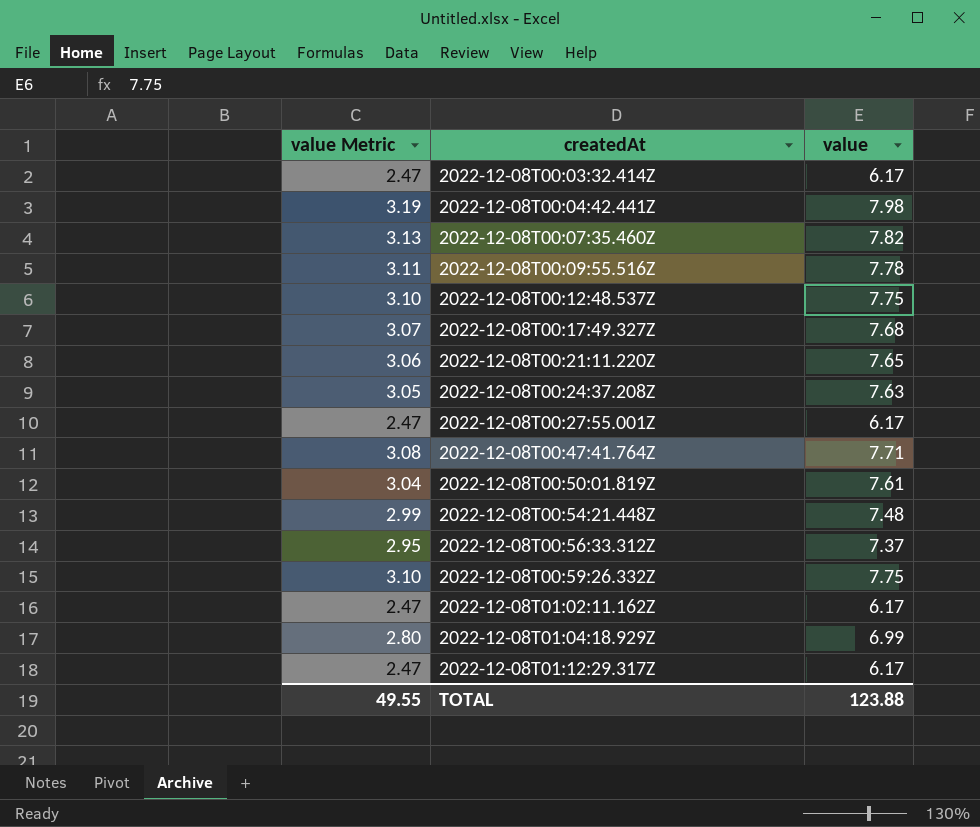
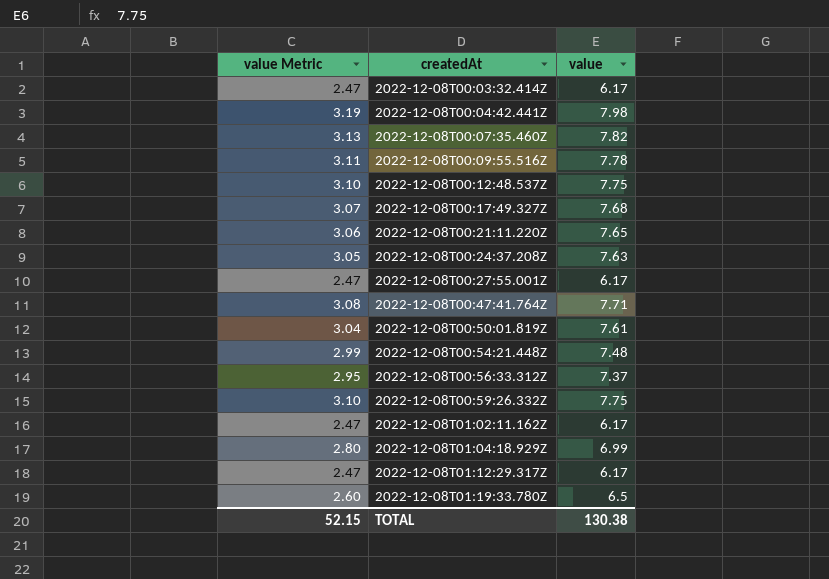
row 2022-12-08T01:19:33.780Z: none -> 2.60 | 6.5
TOTAL | value Metric: 49.55 -> 52.15
TOTAL | value: 123.88 -> 130.38

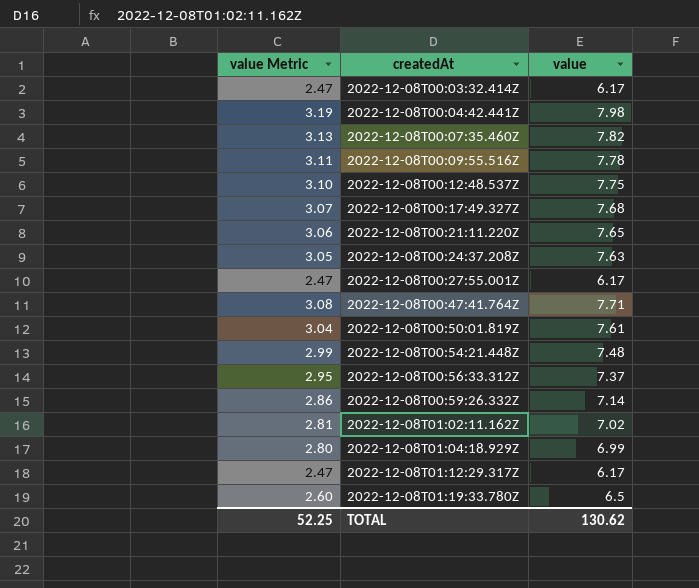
2022-12-08T00:59:26.332Z | value Metric: 3.10 -> 2.86
2022-12-08T00:59:26.332Z | value: 7.75 -> 7.14
2022-12-08T01:02:11.162Z | value Metric: 2.47 -> 2.81
2022-12-08T01:02:11.162Z | value: 6.17 -> 7.02
TOTAL | value Metric: 52.15 -> 52.25
TOTAL | value: 130.38 -> 130.62

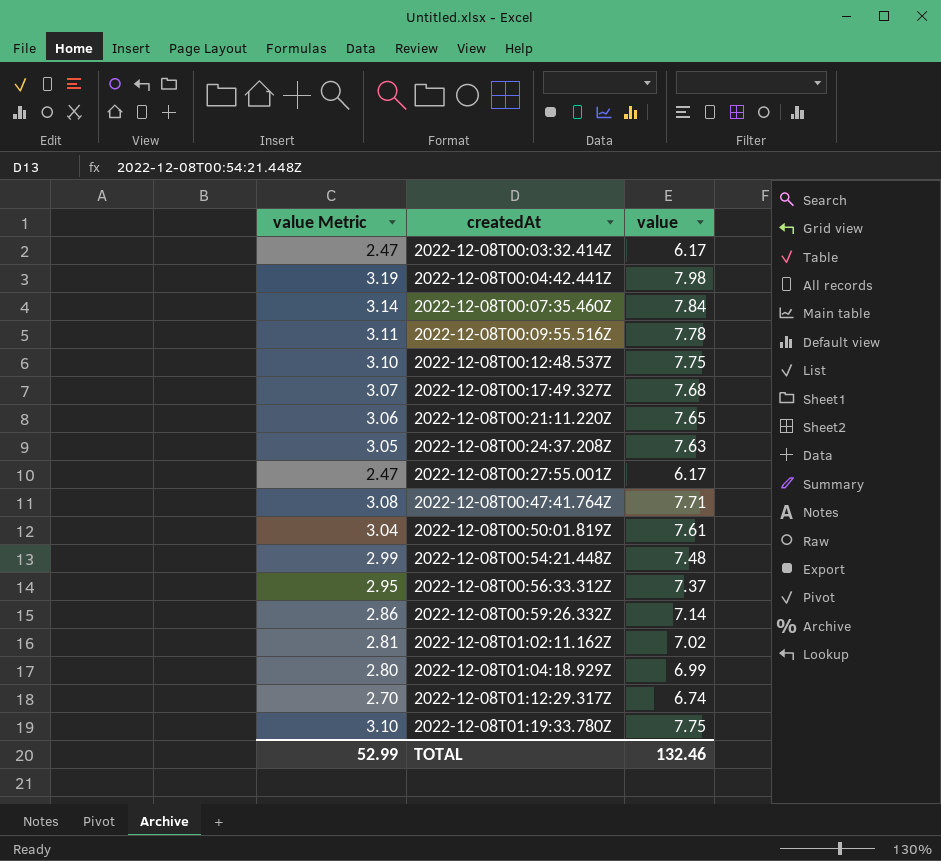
2022-12-08T00:07:35.460Z | value Metric: 3.13 -> 3.14
2022-12-08T00:07:35.460Z | value: 7.82 -> 7.84
2022-12-08T01:12:29.317Z | value Metric: 2.47 -> 2.70
2022-12-08T01:12:29.317Z | value: 6.17 -> 6.74
2022-12-08T01:19:33.780Z | value Metric: 2.60 -> 3.10
2022-12-08T01:19:33.780Z | value: 6.5 -> 7.75
TOTAL | value Metric: 52.25 -> 52.99
TOTAL | value: 130.62 -> 132.46

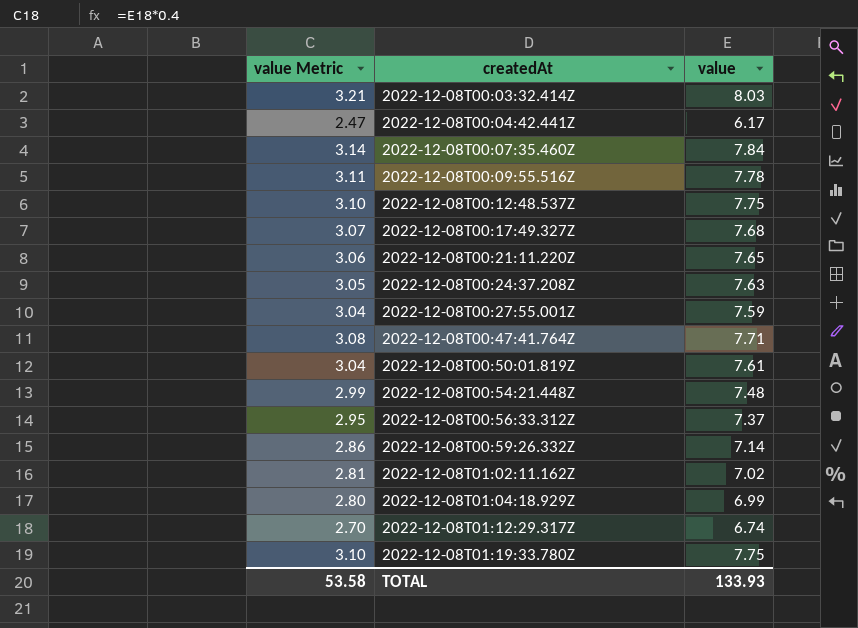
2022-12-08T00:03:32.414Z | value Metric: 2.47 -> 3.21
2022-12-08T00:03:32.414Z | value: 6.17 -> 8.03
2022-12-08T00:04:42.441Z | value Metric: 3.19 -> 2.47
2022-12-08T00:04:42.441Z | value: 7.98 -> 6.17
2022-12-08T00:27:55.001Z | value Metric: 2.47 -> 3.04
2022-12-08T00:27:55.001Z | value: 6.17 -> 7.59
TOTAL | value Metric: 52.99 -> 53.58
TOTAL | value: 132.46 -> 133.93

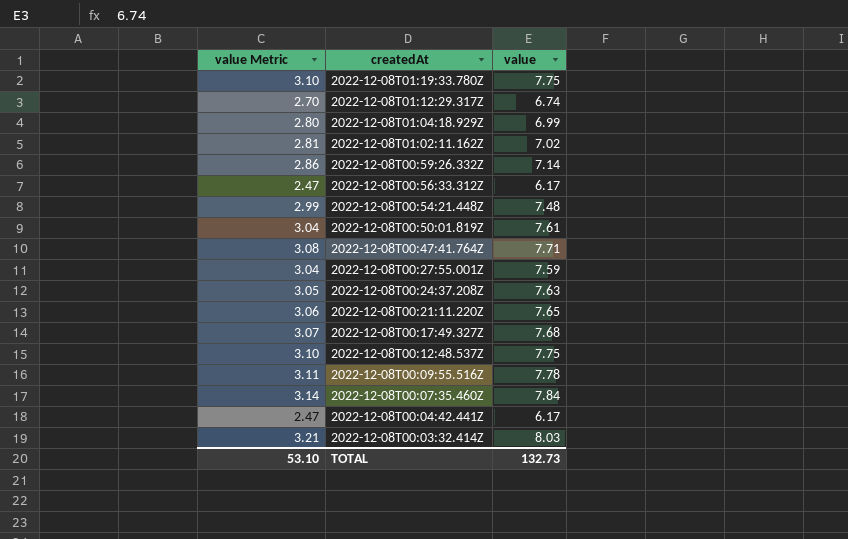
row order: createdAt ascending -> createdAt descending
2022-12-08T00:56:33.312Z | value Metric: 2.95 -> 2.47
2022-12-08T00:56:33.312Z | value: 7.37 -> 6.17
TOTAL | value Metric: 53.58 -> 53.10
TOTAL | value: 133.93 -> 132.73

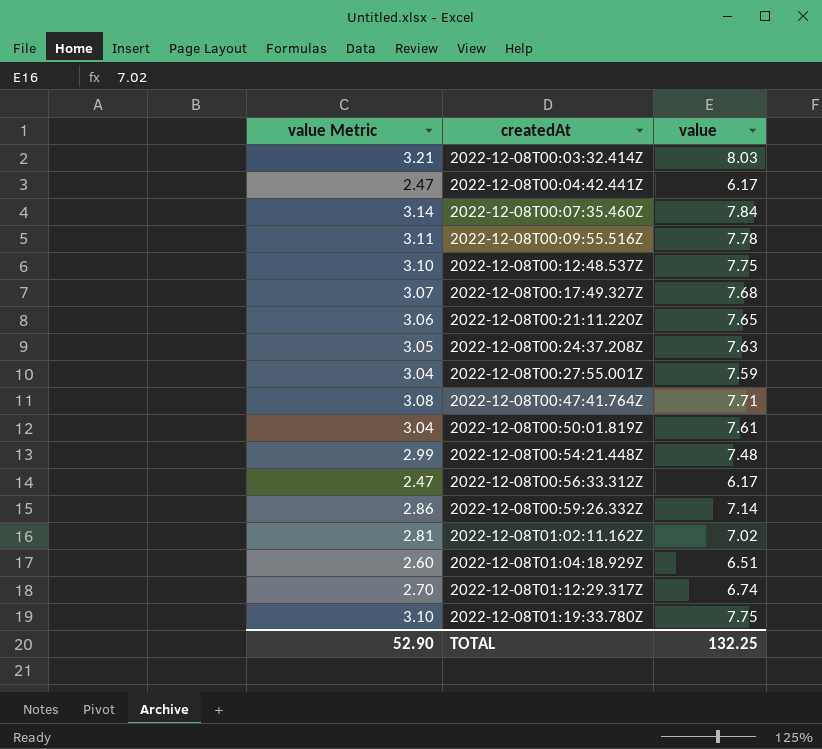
row order: createdAt descending -> createdAt ascending
2022-12-08T01:04:18.929Z | value Metric: 2.80 -> 2.60
2022-12-08T01:04:18.929Z | value: 6.99 -> 6.51
TOTAL | value Metric: 53.10 -> 52.90
TOTAL | value: 132.73 -> 132.25

